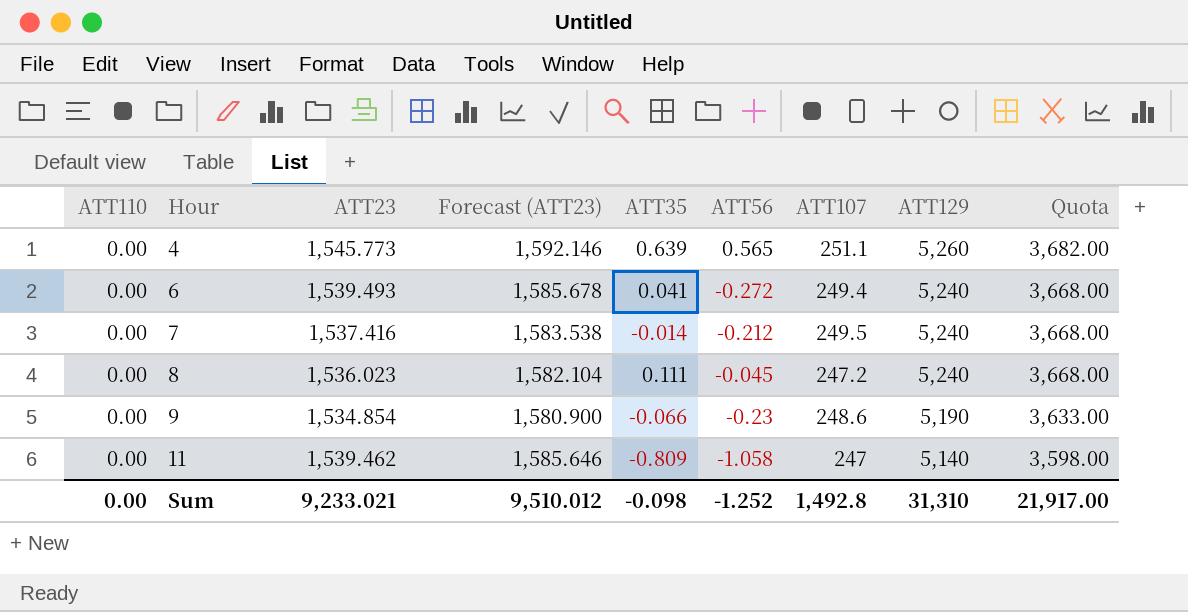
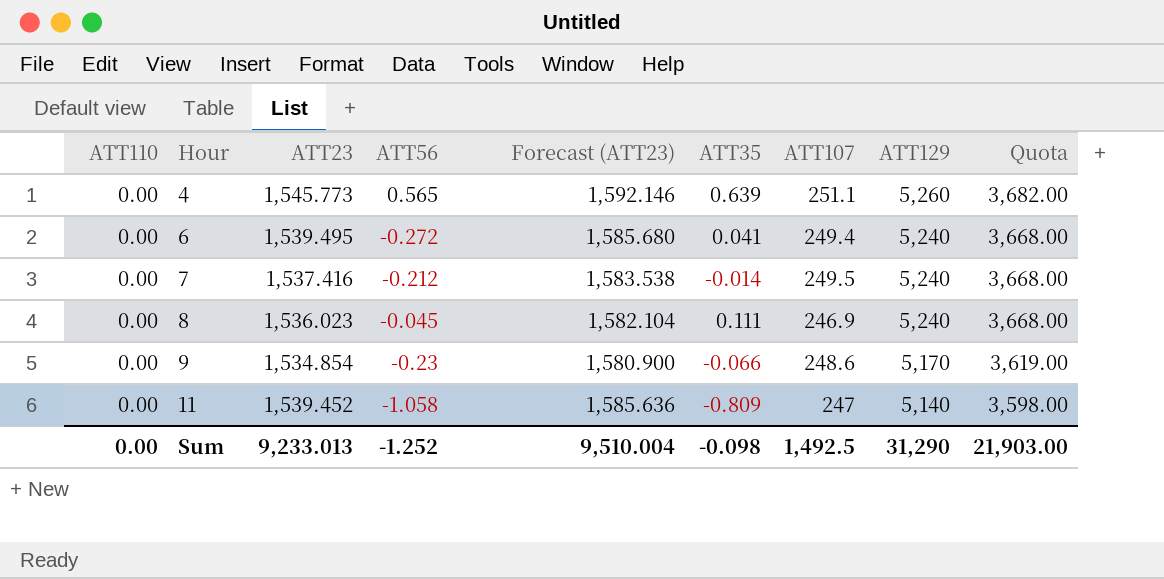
column ATT56 | position: 6 -> 4
6 | ATT23: 1,539.493 -> 1,539.495
6 | Forecast (ATT23): 1,585.678 -> 1,585.680
8 | ATT107: 247.2 -> 246.9
9 | ATT129: 5,190 -> 5,170
9 | Quota: 3,633.00 -> 3,619.00
11 | ATT23: 1,539.462 -> 1,539.452
11 | Forecast (ATT23): 1,585.646 -> 1,585.636
Sum | ATT23: 9,233.021 -> 9,233.013
Sum | Forecast (ATT23): 9,510.012 -> 9,510.004
Sum | ATT107: 1,492.8 -> 1,492.5
Sum | ATT129: 31,310 -> 31,290
Sum | Quota: 21,917.00 -> 21,903.00

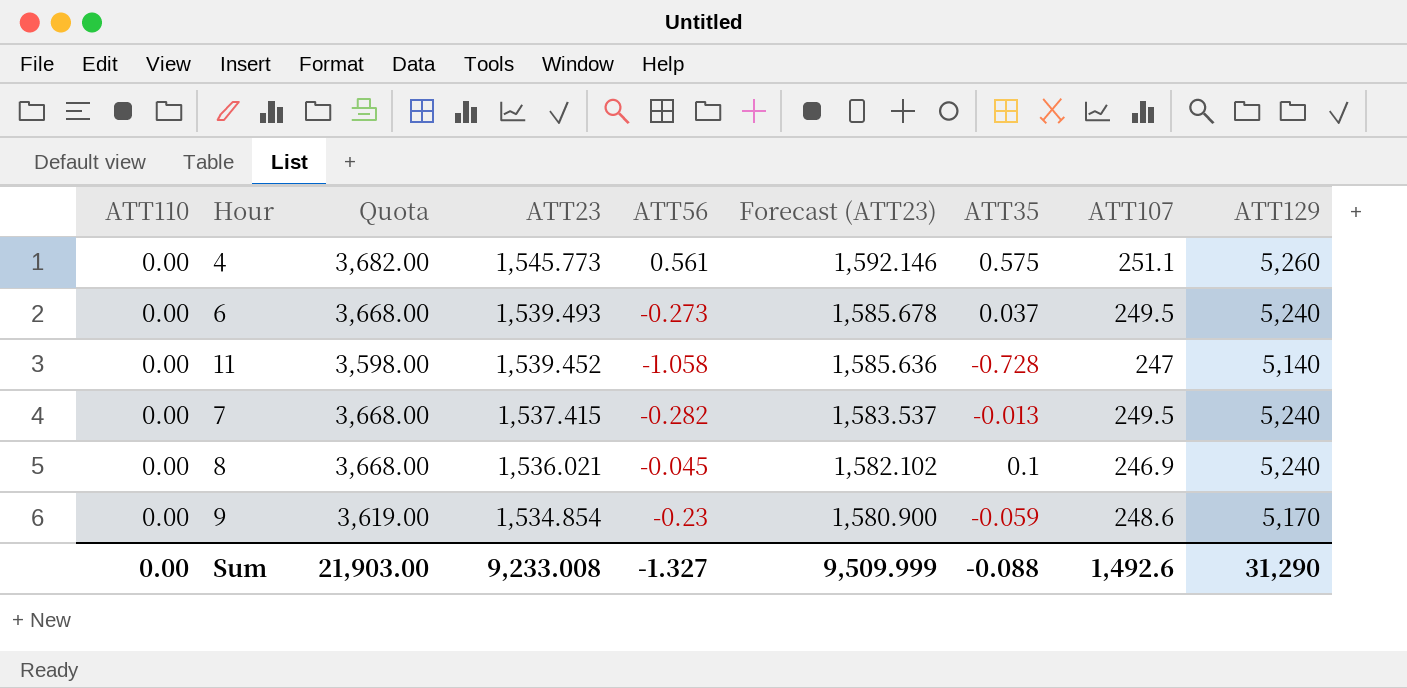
row order: Hour ascending -> ATT23 descending
column Quota | position: 9 -> 3
4 | ATT56: 0.565 -> 0.561
4 | ATT35: 0.639 -> 0.575
6 | ATT23: 1,539.495 -> 1,539.493
6 | ATT56: -0.272 -> -0.273
6 | Forecast (ATT23): 1,585.680 -> 1,585.678
6 | ATT35: 0.041 -> 0.037
6 | ATT107: 249.4 -> 249.5
11 | ATT35: -0.809 -> -0.728
7 | ATT23: 1,537.416 -> 1,537.415
7 | ATT56: -0.212 -> -0.282
7 | Forecast (ATT23): 1,583.538 -> 1,583.537
7 | ATT35: -0.014 -> -0.013
8 | ATT23: 1,536.023 -> 1,536.021
8 | Forecast (ATT23): 1,582.104 -> 1,582.102
8 | ATT35: 0.111 -> 0.1
9 | ATT35: -0.066 -> -0.059
Sum | ATT23: 9,233.013 -> 9,233.008
Sum | ATT56: -1.252 -> -1.327
Sum | Forecast (ATT23): 9,510.004 -> 9,509.999
Sum | ATT35: -0.098 -> -0.088
Sum | ATT107: 1,492.5 -> 1,492.6

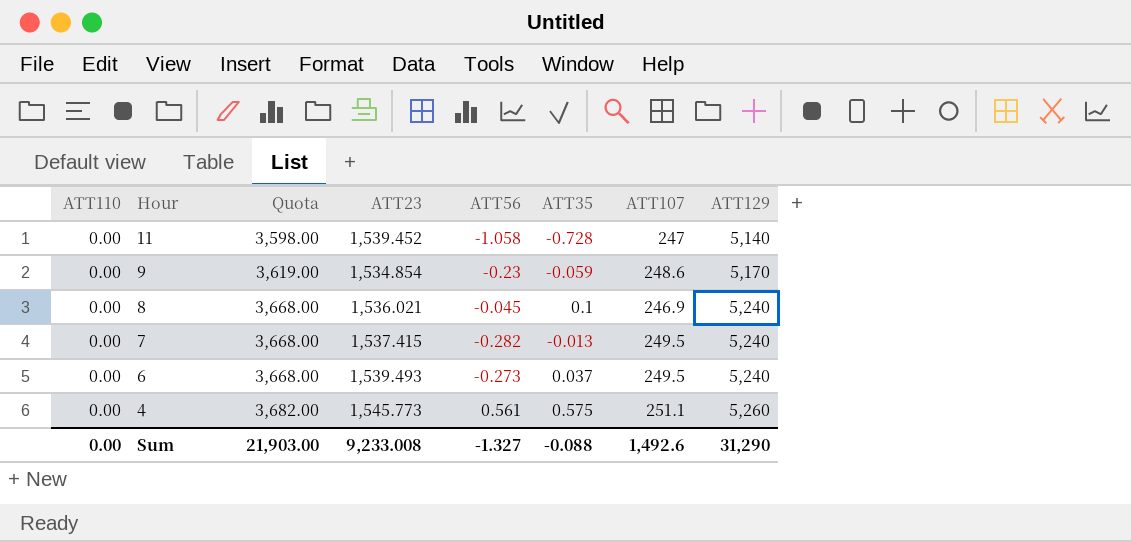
row order: ATT23 descending -> Hour descending
column Forecast (ATT23) | formula: [ATT23] * 1.03 -> none

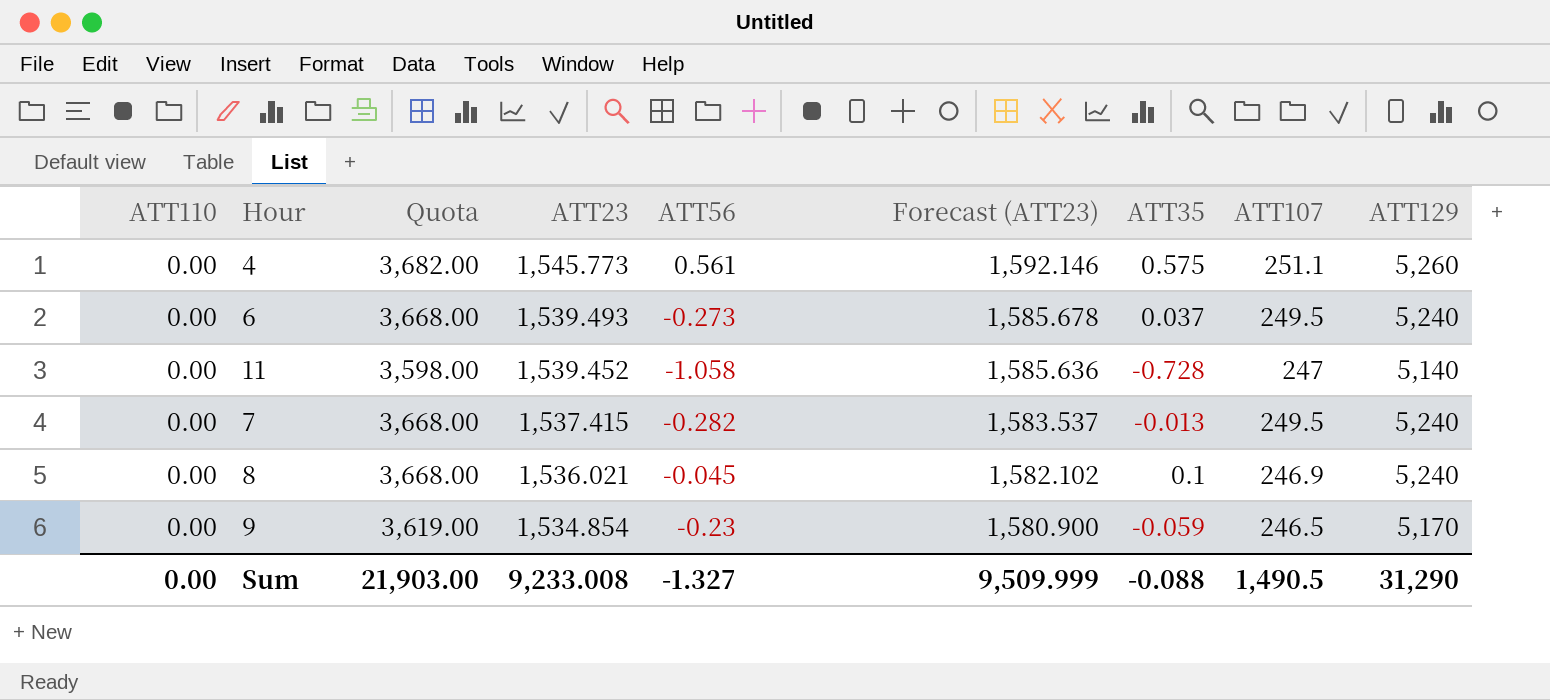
row order: Hour descending -> ATT23 descending
column Forecast (ATT23) | formula: none -> [ATT23] * 1.03
9 | ATT107: 248.6 -> 246.5
Sum | ATT107: 1,492.6 -> 1,490.5

